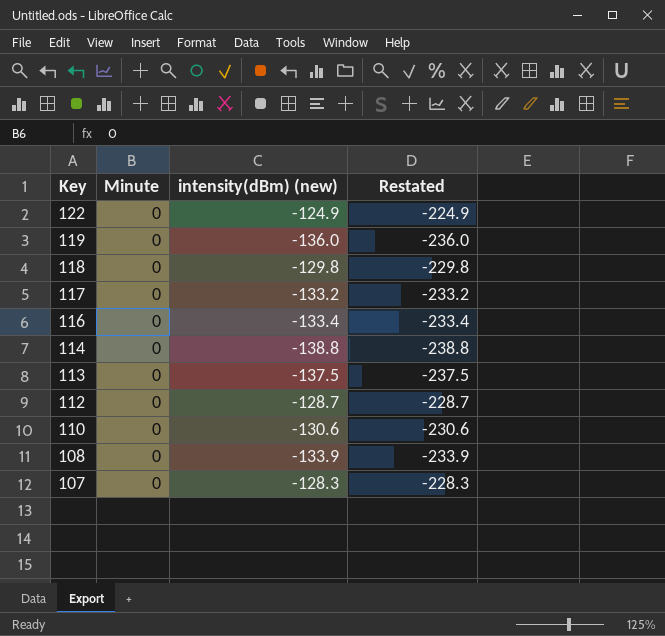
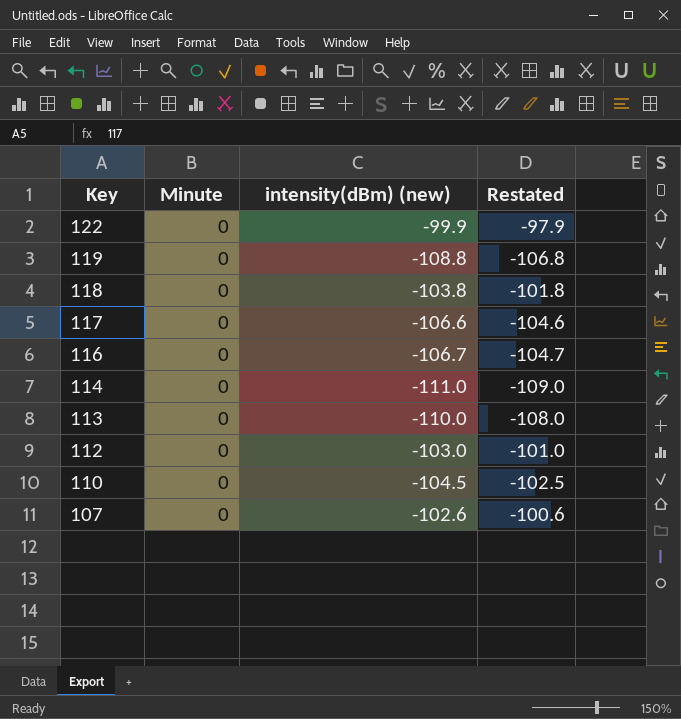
column Restated | formula: [intensity(dBm) (new)] - 100 -> [intensity(dBm) (new)] + 2
row 108: 0 | -133.9 | -233.9 -> none
122 | intensity(dBm) (new): -124.9 -> -99.9
119 | intensity(dBm) (new): -136.0 -> -108.8
118 | intensity(dBm) (new): -129.8 -> -103.8
117 | intensity(dBm) (new): -133.2 -> -106.6
116 | intensity(dBm) (new): -133.4 -> -106.7
114 | intensity(dBm) (new): -138.8 -> -111.0
113 | intensity(dBm) (new): -137.5 -> -110.0
112 | intensity(dBm) (new): -128.7 -> -103.0
110 | intensity(dBm) (new): -130.6 -> -104.5
107 | intensity(dBm) (new): -128.3 -> -102.6

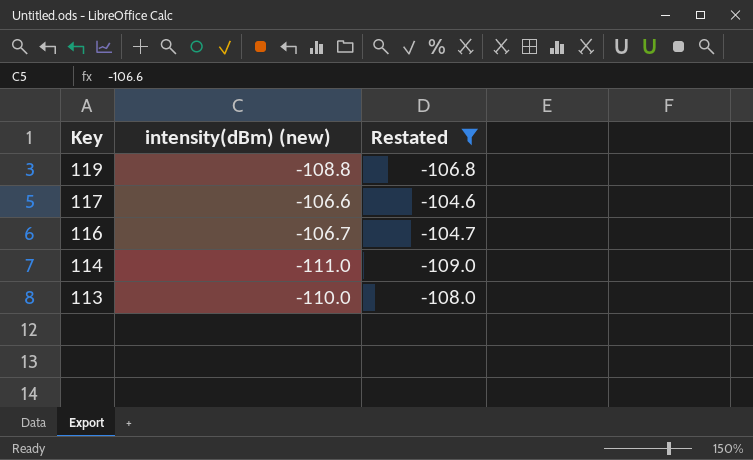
filter: none -> Restated <= -104.6
column Minute | position: 2 -> none

